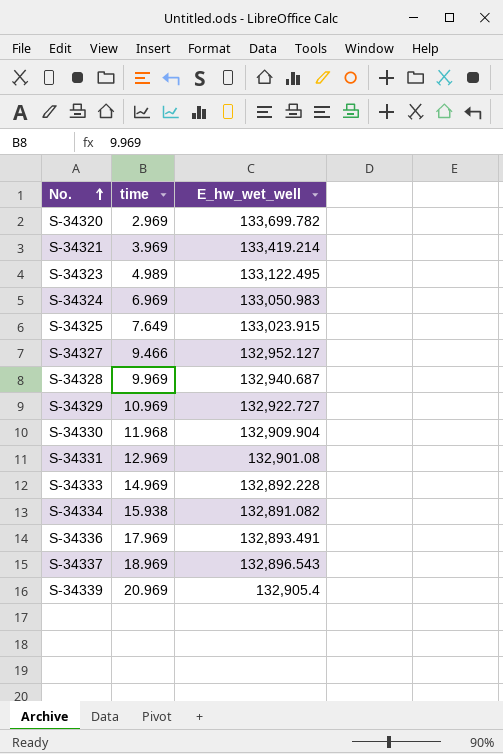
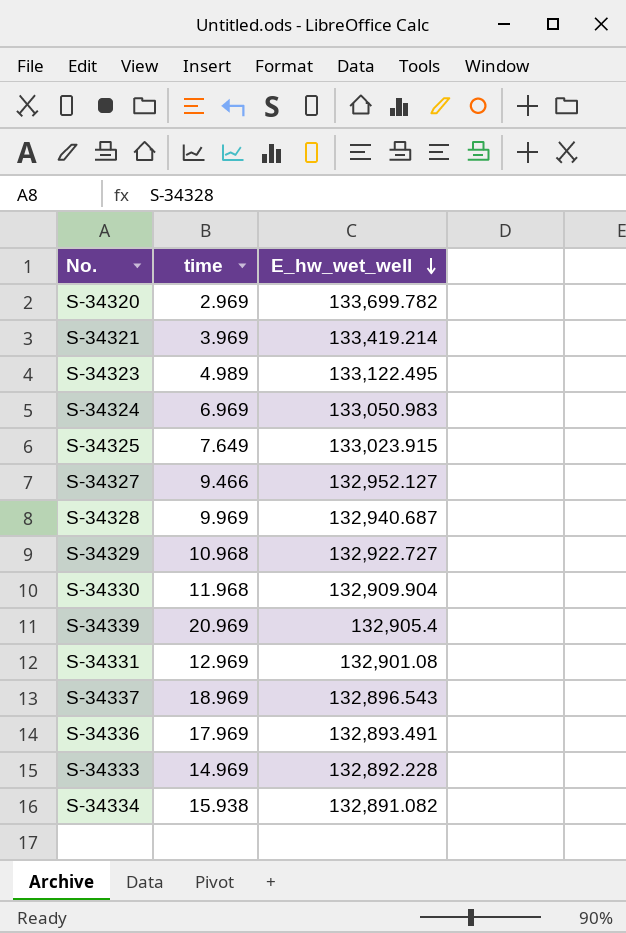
row order: No. ascending -> E_hw_wet_well descending
S-34329 | time: 10.969 -> 10.968

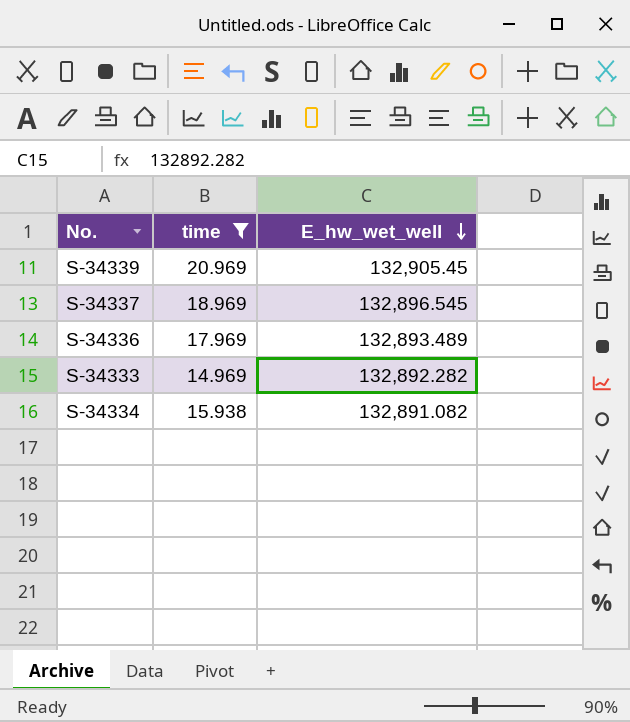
filter: none -> time >= 14.969
S-34339 | E_hw_wet_well: 132,905.4 -> 132,905.45
S-34337 | E_hw_wet_well: 132,896.543 -> 132,896.545
S-34336 | E_hw_wet_well: 132,893.491 -> 132,893.489
S-34333 | E_hw_wet_well: 132,892.228 -> 132,892.282

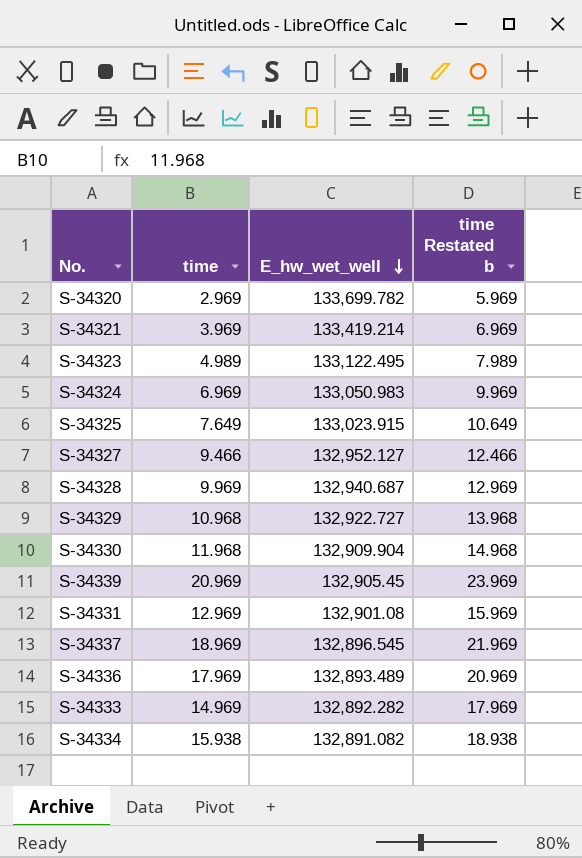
filter: time >= 14.969 -> none
column time Restated b | formula: none -> [time] + 3

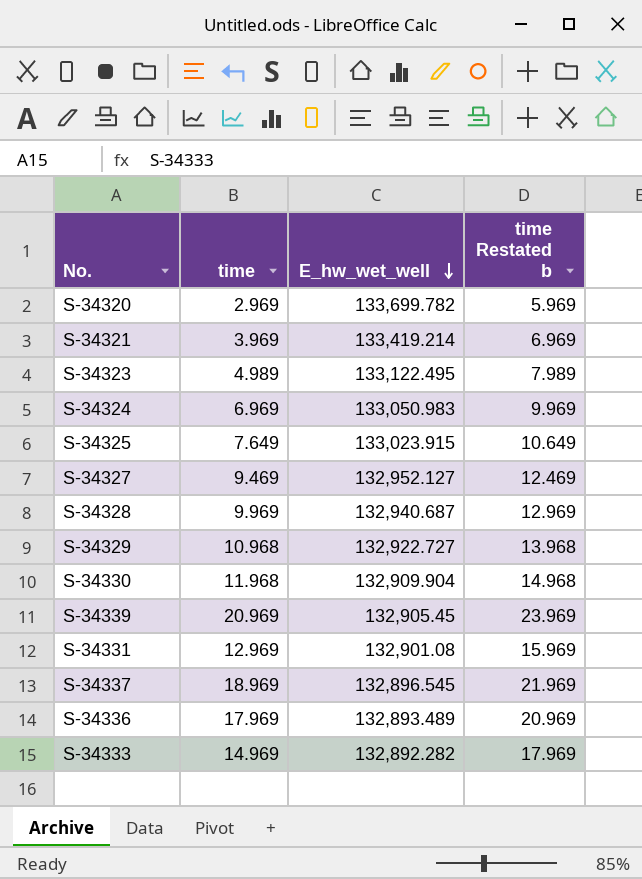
row S-34334: 15.938 | 132,891.082 | 18.938 -> none
S-34327 | time: 9.466 -> 9.469
S-34327 | time Restated b: 12.466 -> 12.469

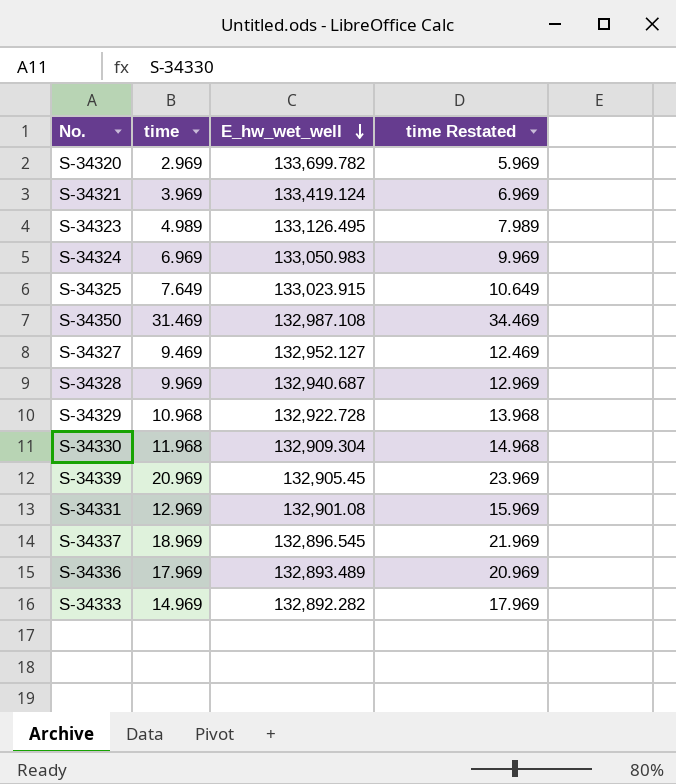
column name: time Restated b -> time Restated
S-34321 | E_hw_wet_well: 133,419.214 -> 133,419.124
S-34323 | E_hw_wet_well: 133,122.495 -> 133,126.495
row S-34350: none -> 31.469 | 132,987.108 | 34.469
S-34329 | E_hw_wet_well: 132,922.727 -> 132,922.728
S-34330 | E_hw_wet_well: 132,909.904 -> 132,909.304

